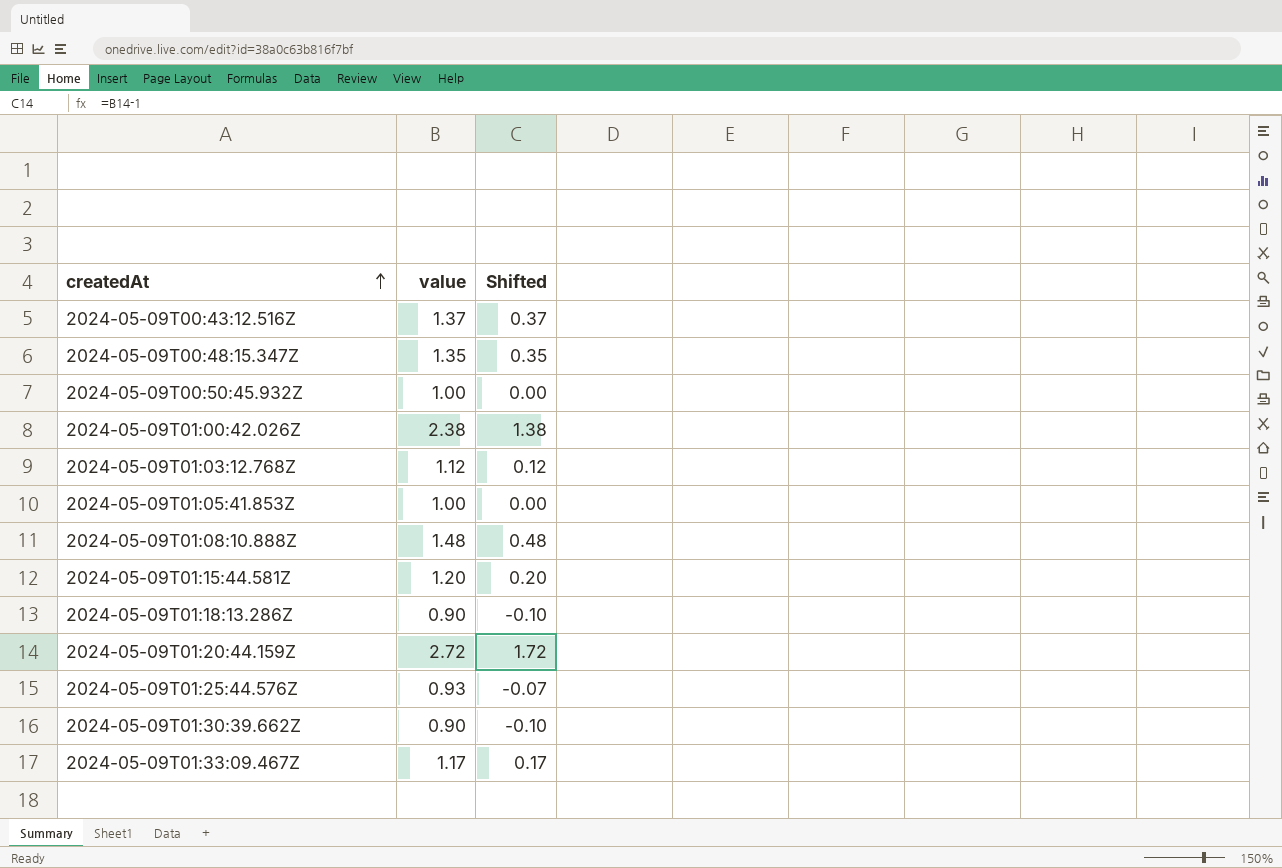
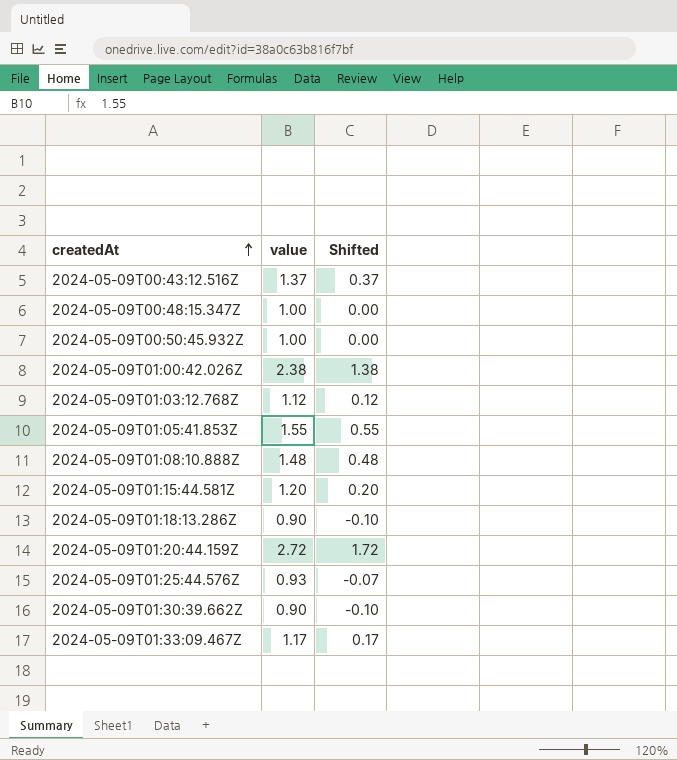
2024-05-09T00:48:15.347Z | value: 1.35 -> 1.00
2024-05-09T00:48:15.347Z | Shifted: 0.35 -> 0.00
2024-05-09T01:05:41.853Z | value: 1.00 -> 1.55
2024-05-09T01:05:41.853Z | Shifted: 0.00 -> 0.55

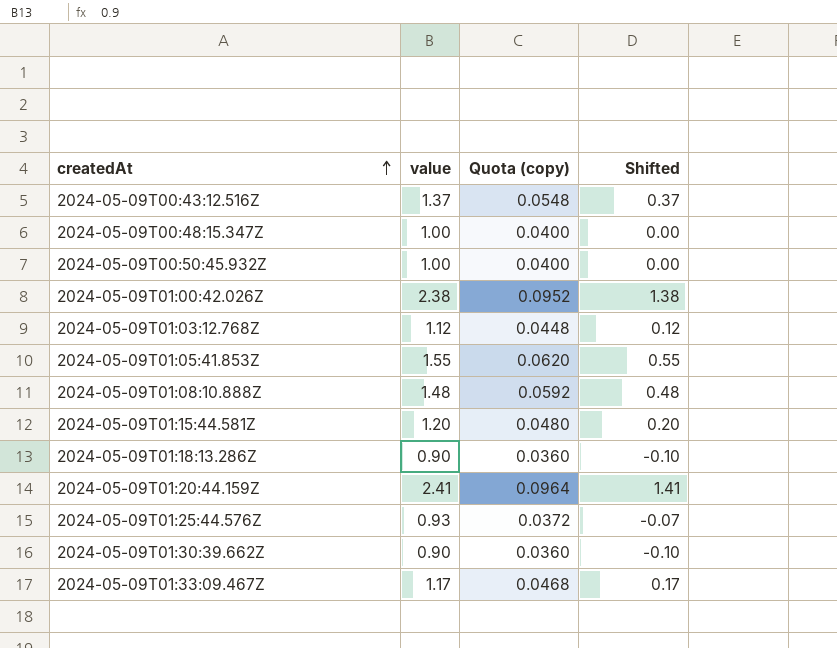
column Quota (copy) | formula: none -> [value] * 0.04
2024-05-09T01:20:44.159Z | value: 2.72 -> 2.41
2024-05-09T01:20:44.159Z | Shifted: 1.72 -> 1.41

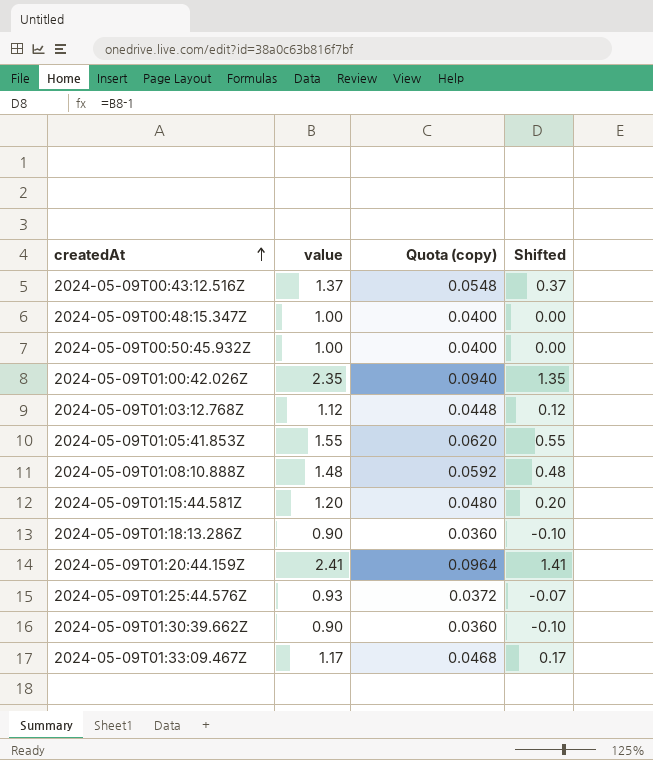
2024-05-09T01:00:42.026Z | value: 2.38 -> 2.35
2024-05-09T01:00:42.026Z | Quota (copy): 0.0952 -> 0.0940
2024-05-09T01:00:42.026Z | Shifted: 1.38 -> 1.35

